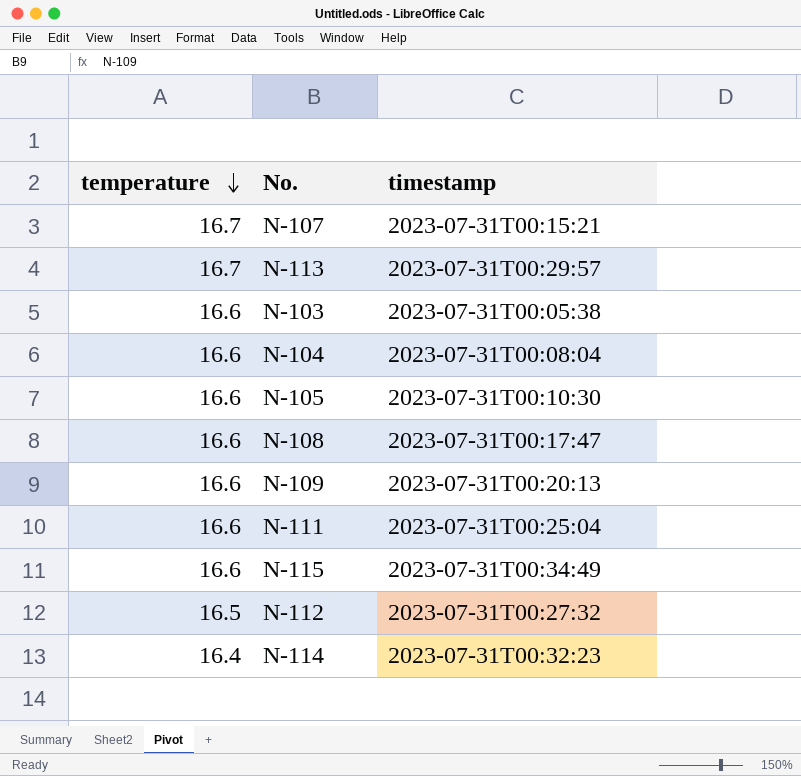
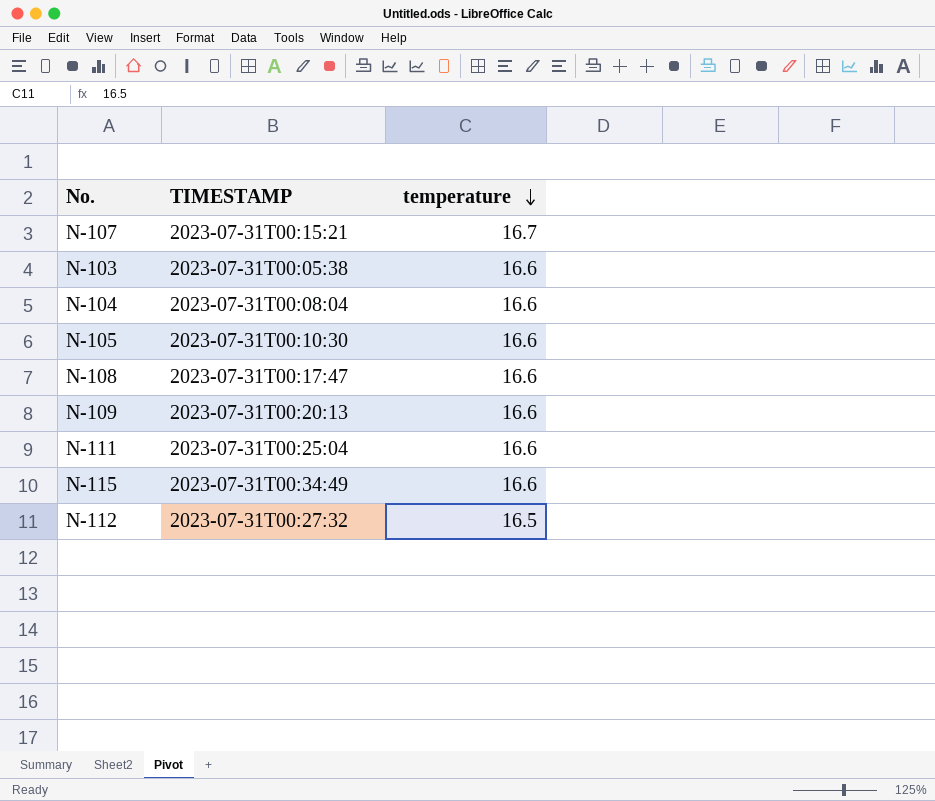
column name: timestamp -> TIMESTAMP
column temperature | position: 1 -> 3
row N-113: 16.7 | 2023-07-31T00:29:57 -> none
row N-114: 16.4 | 2023-07-31T00:32:23 -> none

